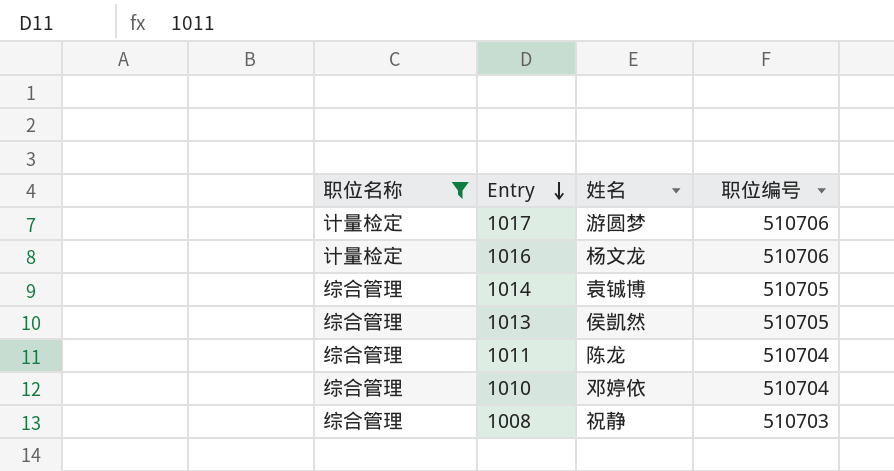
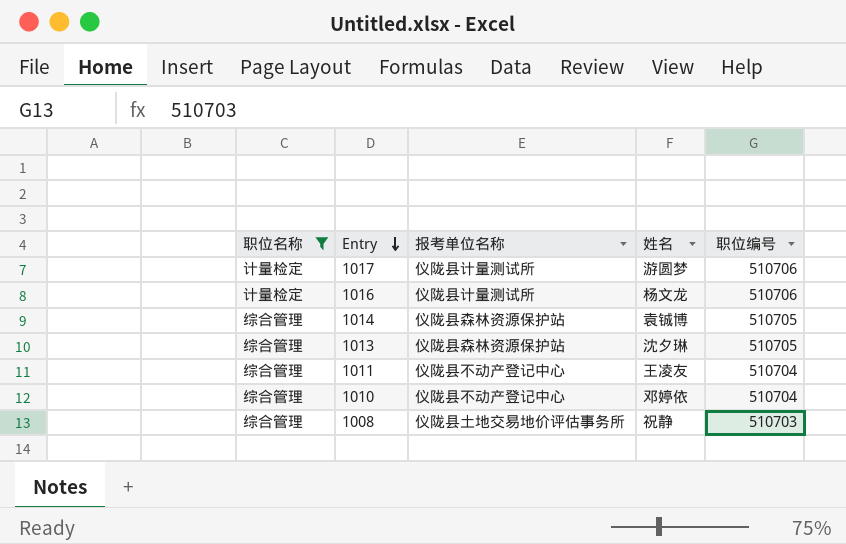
column 报考单位名称 | position: none -> 3
1013 | 姓名: 侯凱然 -> 沈夕琳
1011 | 姓名: 陈龙 -> 王凌友

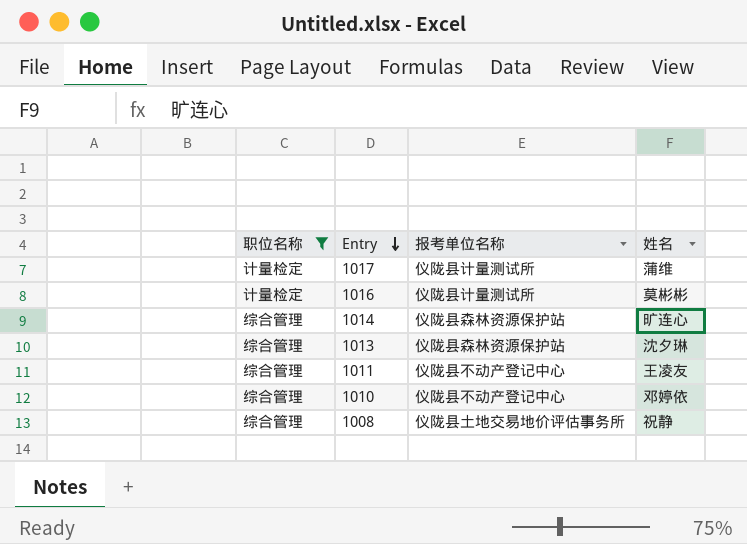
column 职位编号 | position: 5 -> none
1017 | 姓名: 游圆梦 -> 蒲维
1016 | 姓名: 杨文龙 -> 莫彬彬
1014 | 姓名: 袁铖博 -> 旷连心

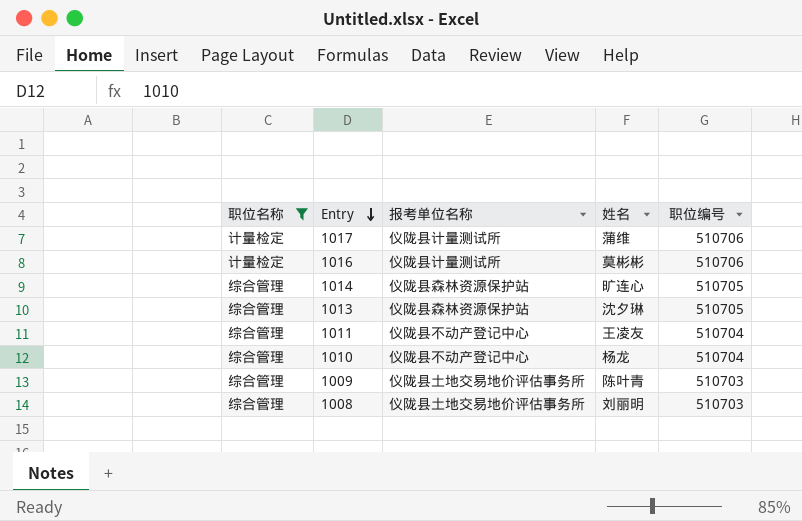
column 职位编号 | position: none -> 5
1010 | 姓名: 邓婷依 -> 杨龙
row 1009: none -> 综合管理 | 仪陇县土地交易地价评估事务所 | 陈叶青 | 510703
1008 | 姓名: 祝静 -> 刘丽明

